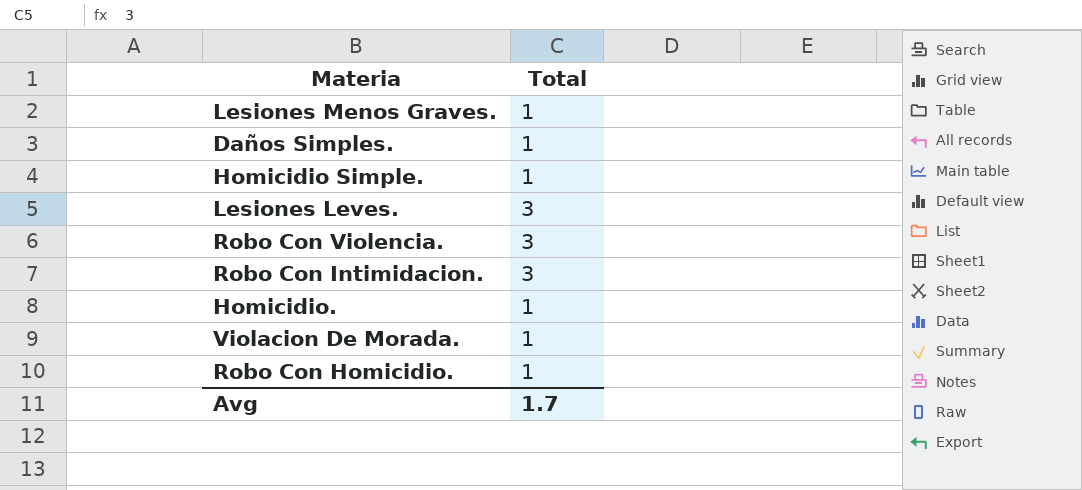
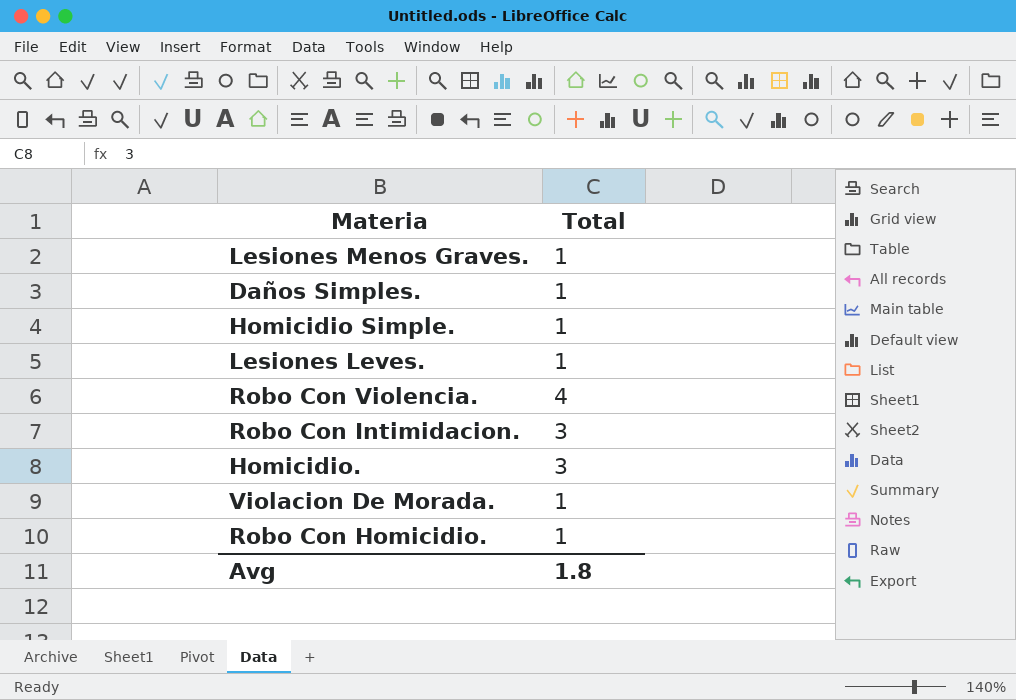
Lesiones Leves. | Total: 3 -> 1
Robo Con Violencia. | Total: 3 -> 4
Homicidio. | Total: 1 -> 3
Avg | Total: 1.7 -> 1.8

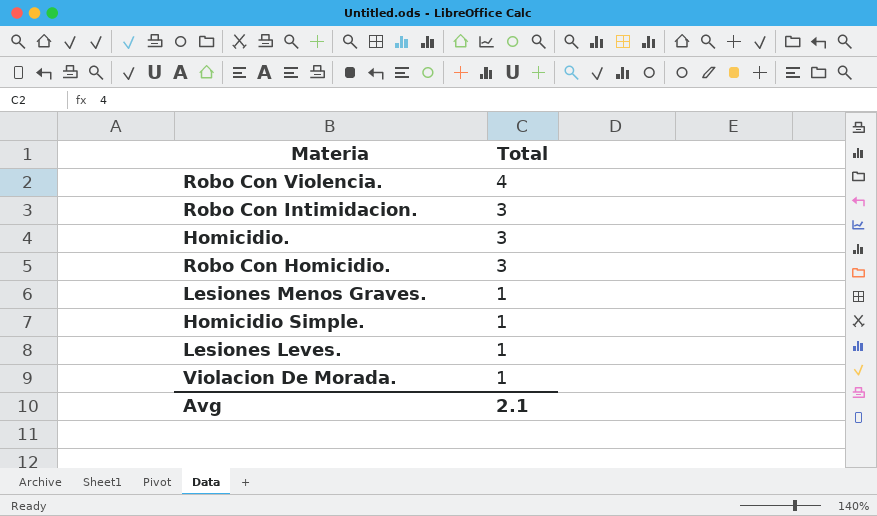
row order: none -> Total descending
row Daños Simples.: 1 -> none
Robo Con Homicidio. | Total: 1 -> 3
Avg | Total: 1.8 -> 2.1

